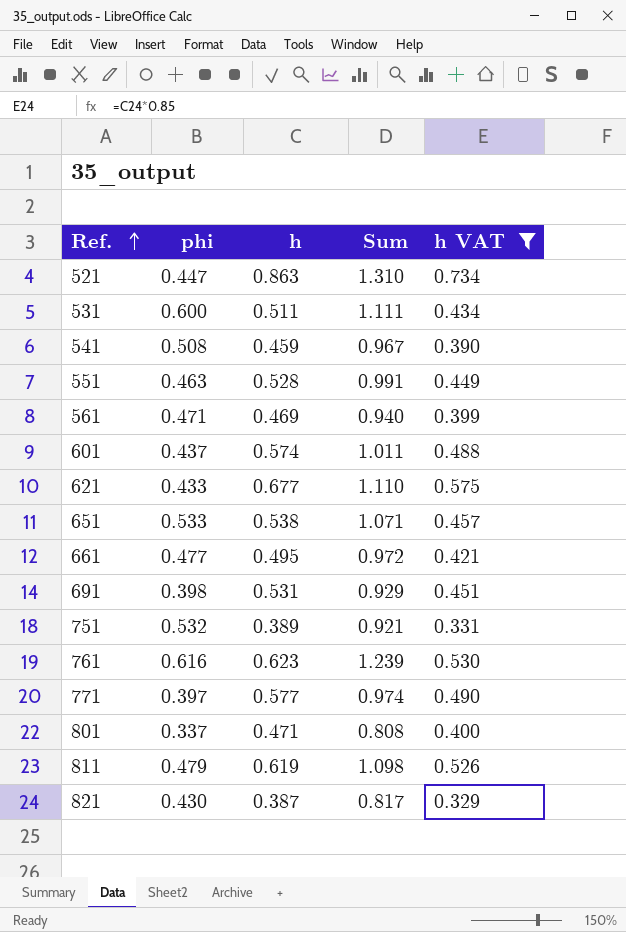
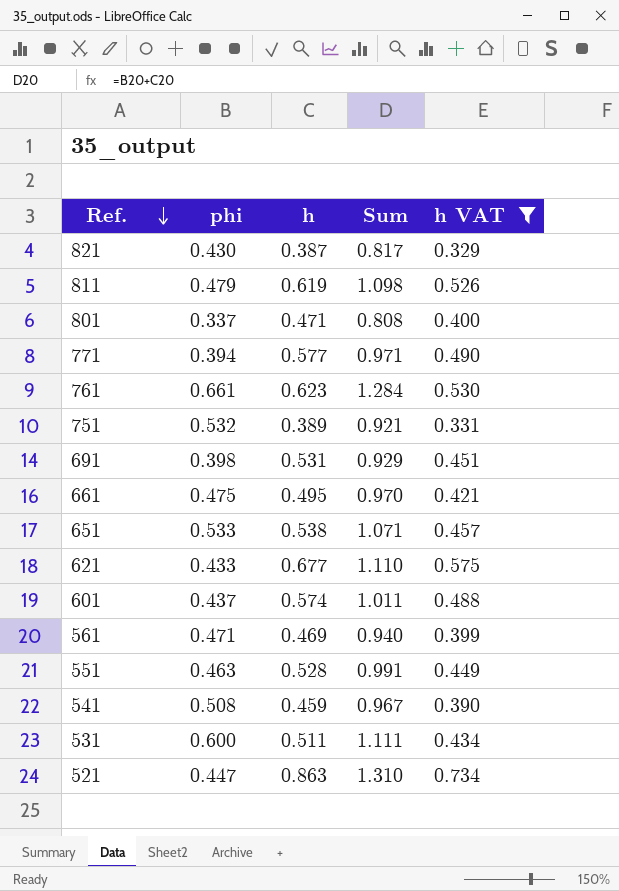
row order: Ref. ascending -> Ref. descending
771 | phi: 0.397 -> 0.394
771 | Sum: 0.974 -> 0.971
761 | phi: 0.616 -> 0.661
761 | Sum: 1.239 -> 1.284
661 | phi: 0.477 -> 0.475
661 | Sum: 0.972 -> 0.970

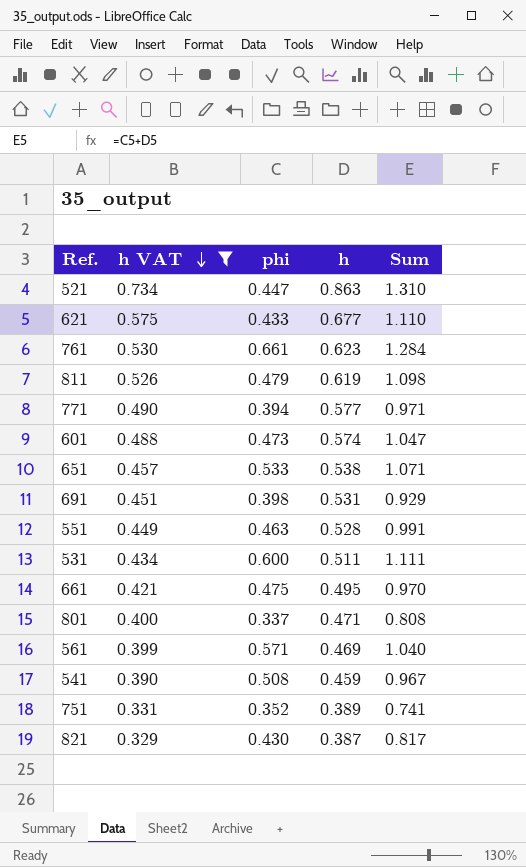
row order: Ref. descending -> h VAT descending
column h VAT | position: 5 -> 2
601 | phi: 0.437 -> 0.473
601 | Sum: 1.011 -> 1.047
561 | phi: 0.471 -> 0.571
561 | Sum: 0.940 -> 1.040
751 | phi: 0.532 -> 0.352
751 | Sum: 0.921 -> 0.741

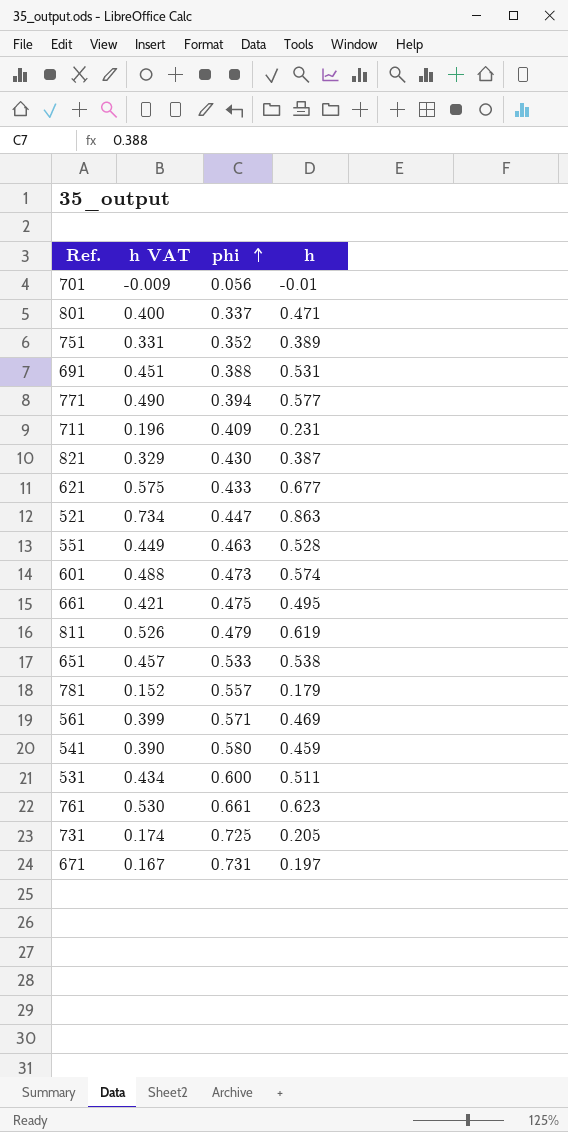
filter: h VAT >= 0.329 -> none
row order: h VAT descending -> phi ascending
column Sum | formula: [phi] + [h] -> none
691 | phi: 0.398 -> 0.388
541 | phi: 0.508 -> 0.580

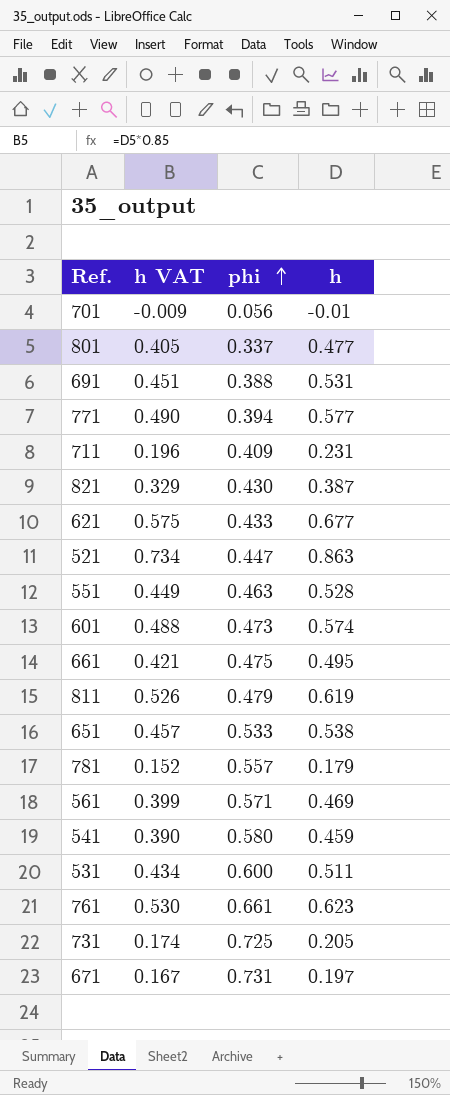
row 751: 0.331 | 0.352 | 0.389 -> none
801 | h VAT: 0.400 -> 0.405
801 | h: 0.471 -> 0.477

